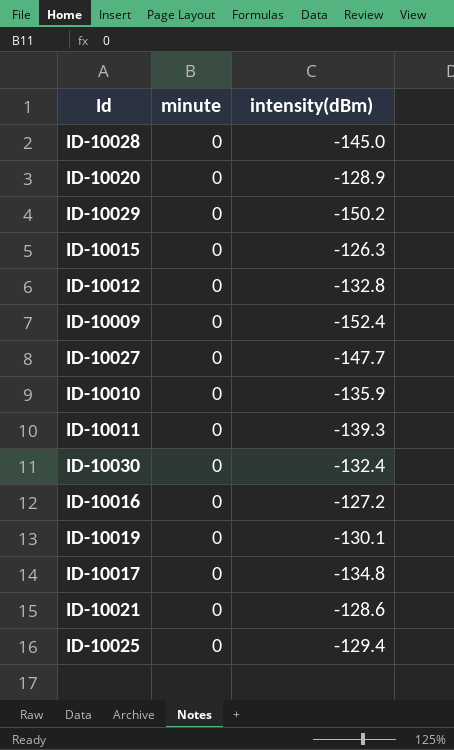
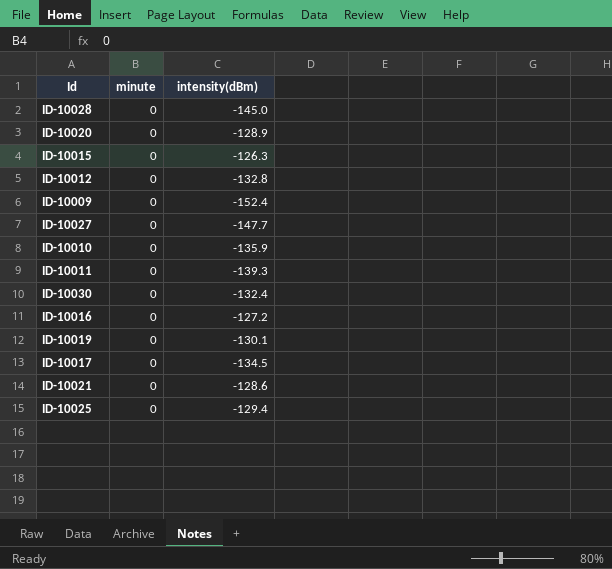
row ID-10029: 0 | -150.2 -> none
ID-10017 | intensity(dBm): -134.8 -> -134.5

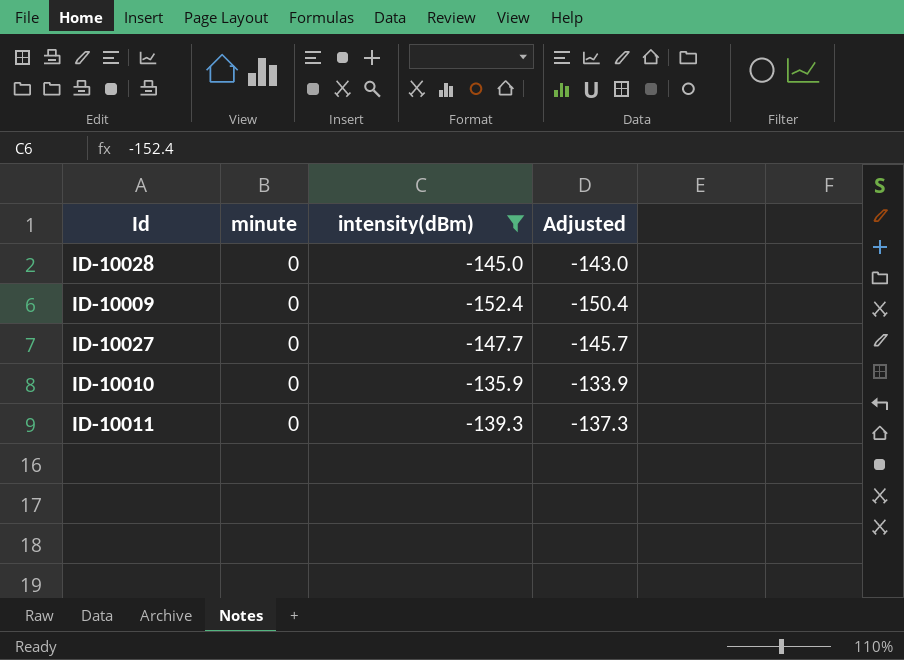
filter: none -> intensity(dBm) <= -135.9
column Adjusted | formula: none -> [intensity(dBm)] + 2

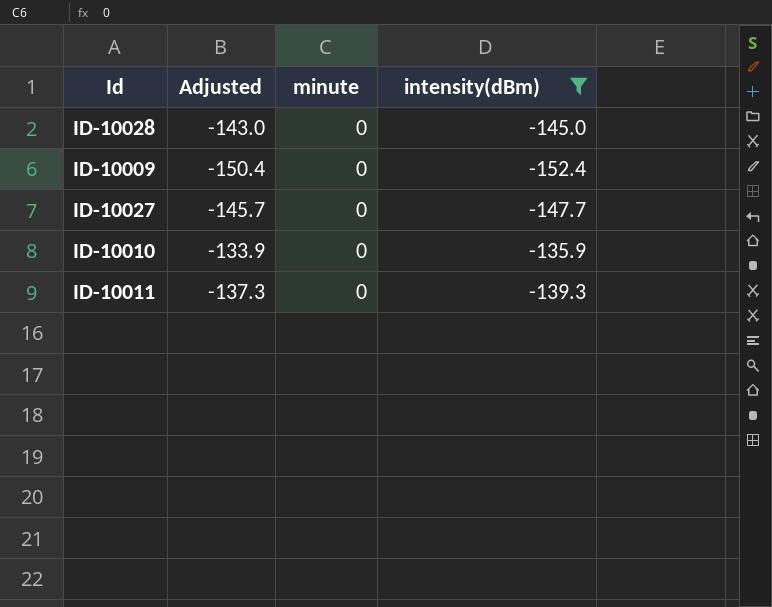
column Adjusted | position: 4 -> 2

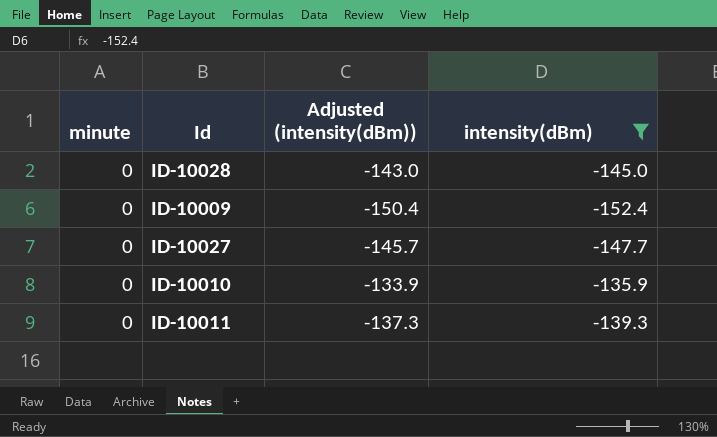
column minute | position: 3 -> 1
column name: Adjusted -> Adjusted (intensity(dBm))

